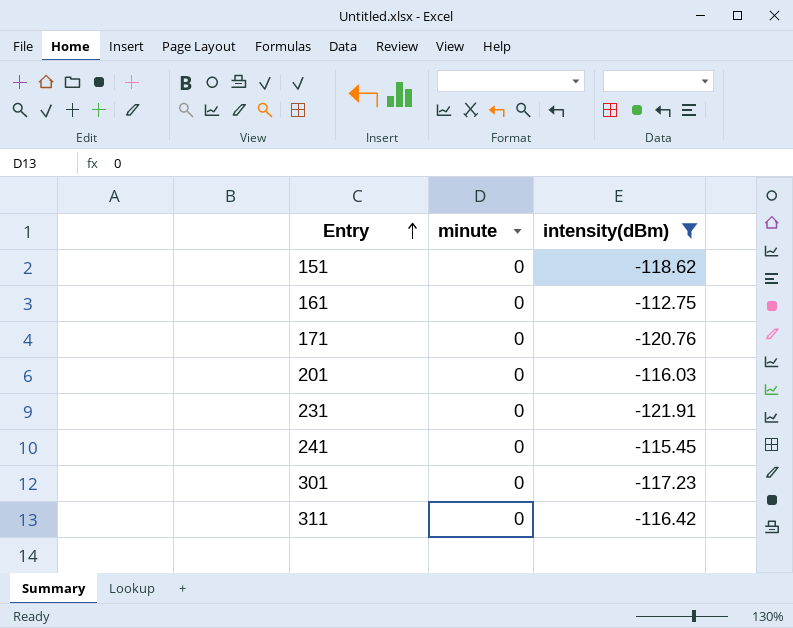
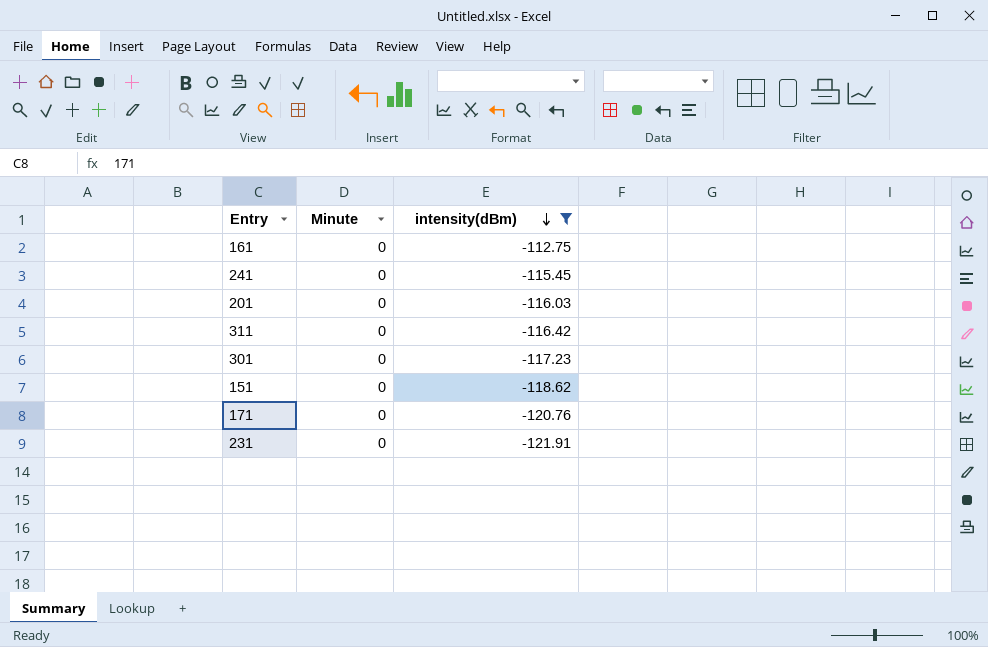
row order: Entry ascending -> intensity(dBm) descending
column name: minute -> Minute

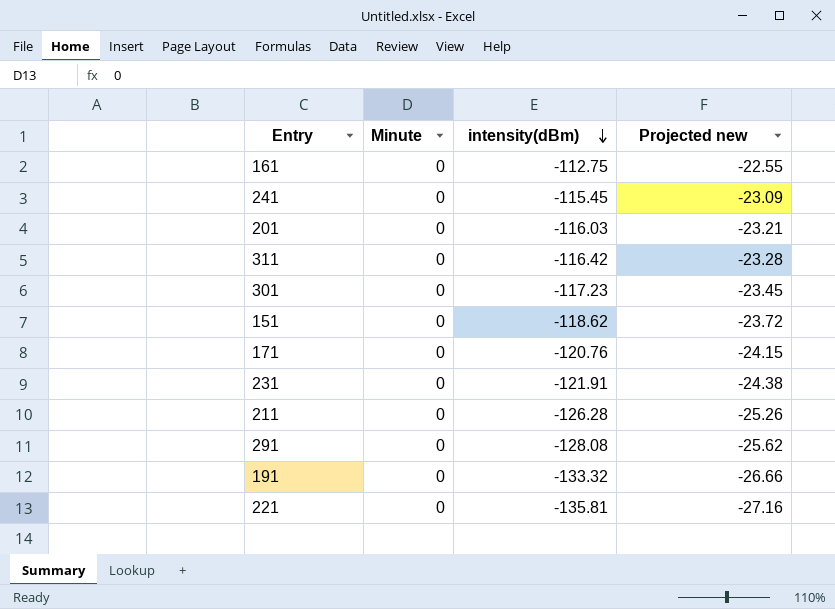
filter: intensity(dBm) >= -121.91 -> none
column Projected new | formula: none -> [intensity(dBm)] * 0.2

